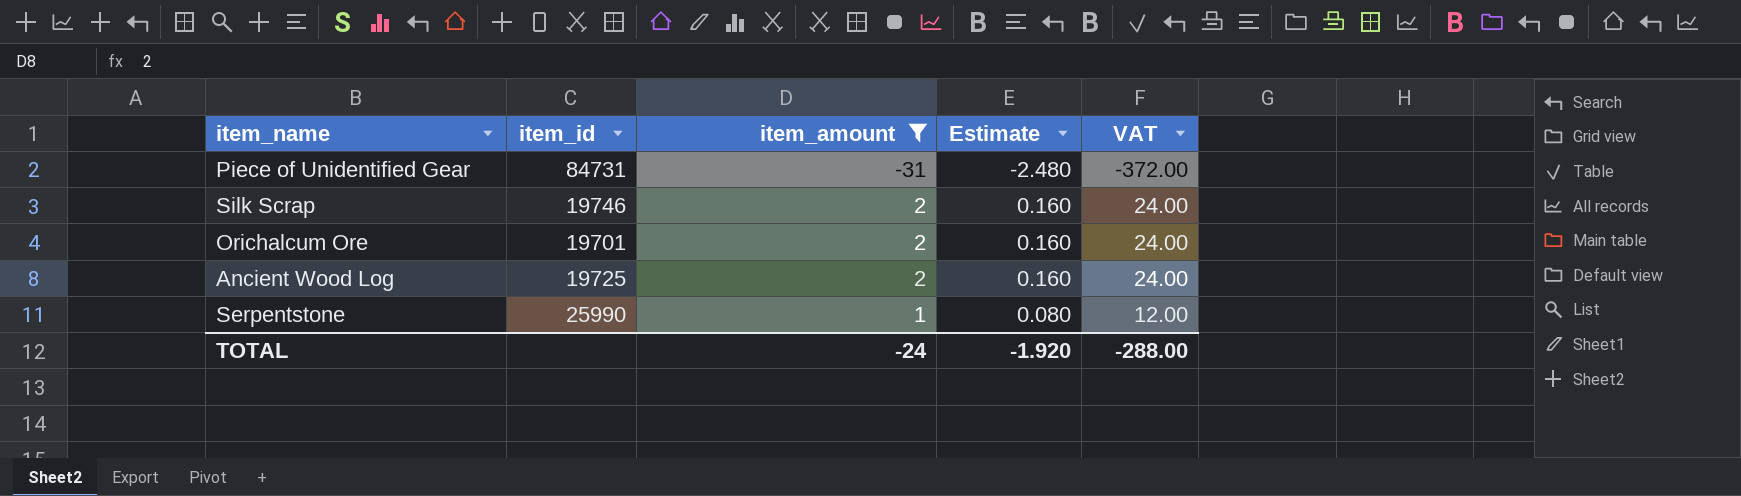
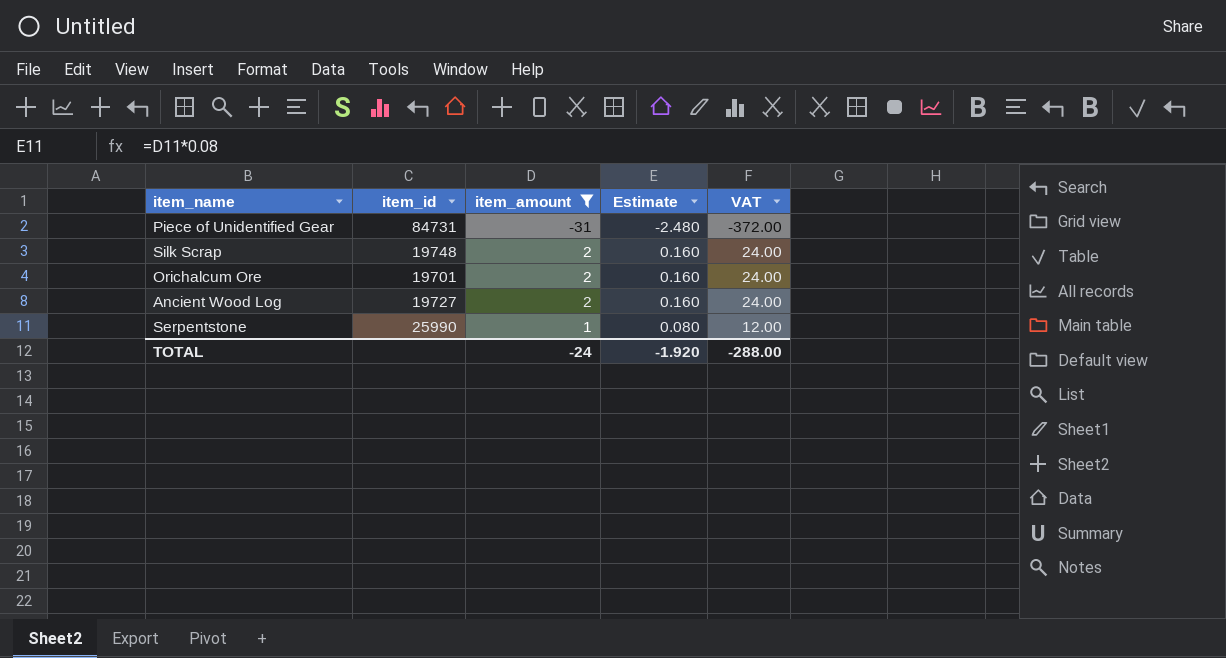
Silk Scrap | item_id: 19746 -> 19748
Ancient Wood Log | item_id: 19725 -> 19727

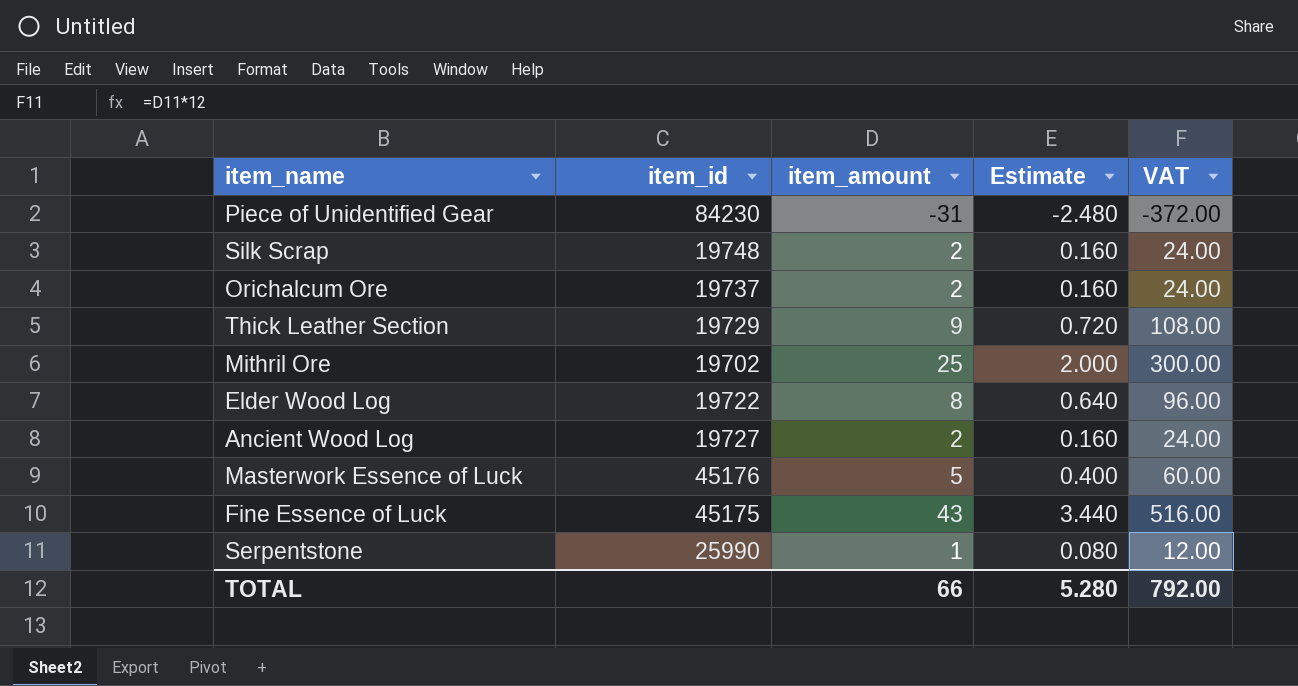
filter: item_amount <= 2 -> none
Piece of Unidentified Gear | item_id: 84731 -> 84230
Orichalcum Ore | item_id: 19701 -> 19737
TOTAL | item_amount: -24 -> 66
TOTAL | Estimate: -1.920 -> 5.280
TOTAL | VAT: -288.00 -> 792.00

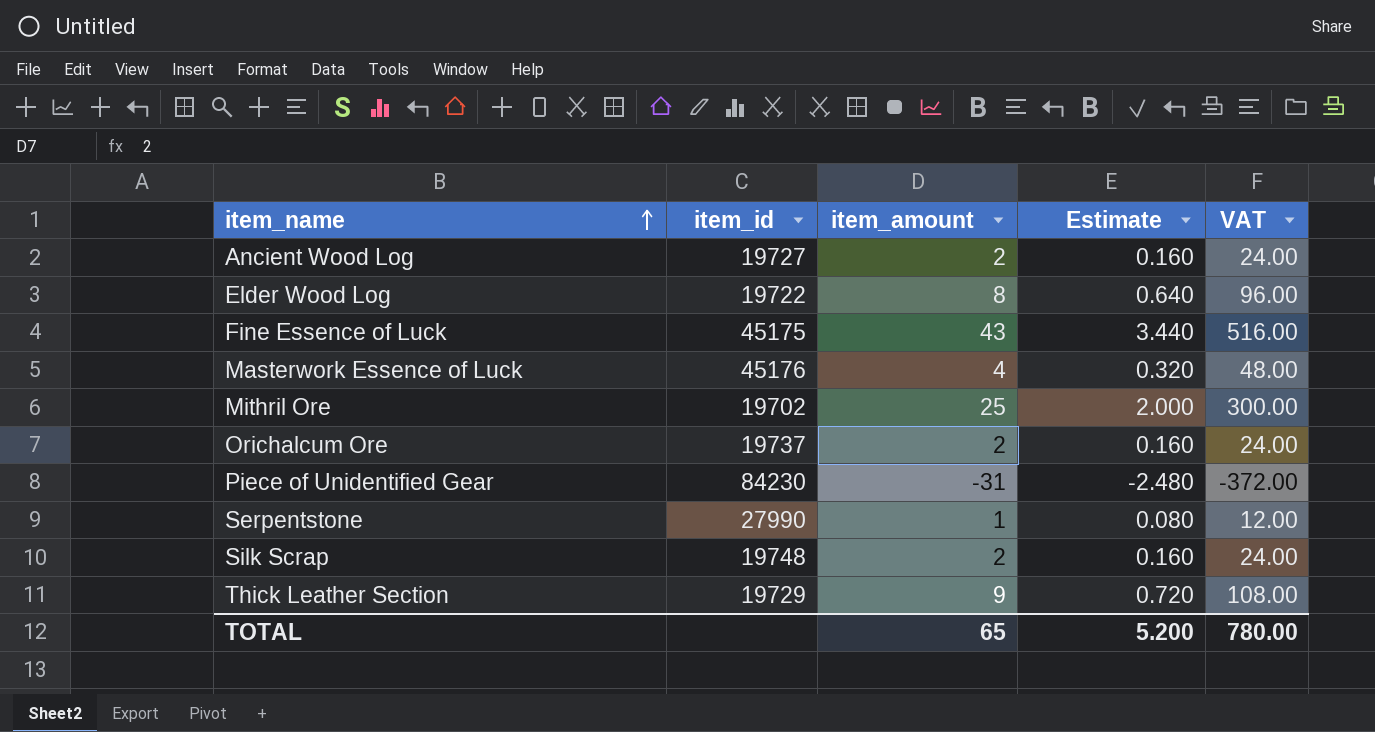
row order: none -> item_name ascending
Masterwork Essence of Luck | item_amount: 5 -> 4
Masterwork Essence of Luck | Estimate: 0.400 -> 0.320
Masterwork Essence of Luck | VAT: 60.00 -> 48.00
Serpentstone | item_id: 25990 -> 27990
TOTAL | item_amount: 66 -> 65
TOTAL | Estimate: 5.280 -> 5.200
TOTAL | VAT: 792.00 -> 780.00

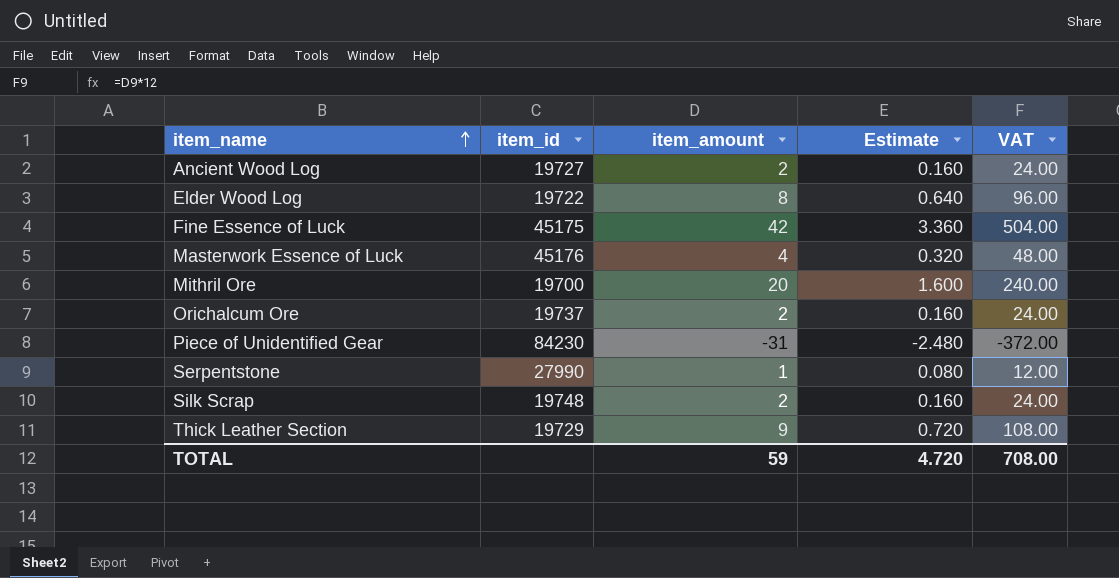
Fine Essence of Luck | item_amount: 43 -> 42
Fine Essence of Luck | Estimate: 3.440 -> 3.360
Fine Essence of Luck | VAT: 516.00 -> 504.00
Mithril Ore | item_id: 19702 -> 19700
Mithril Ore | item_amount: 25 -> 20
Mithril Ore | Estimate: 2.000 -> 1.600
Mithril Ore | VAT: 300.00 -> 240.00
TOTAL | item_amount: 65 -> 59
TOTAL | Estimate: 5.200 -> 4.720
TOTAL | VAT: 780.00 -> 708.00

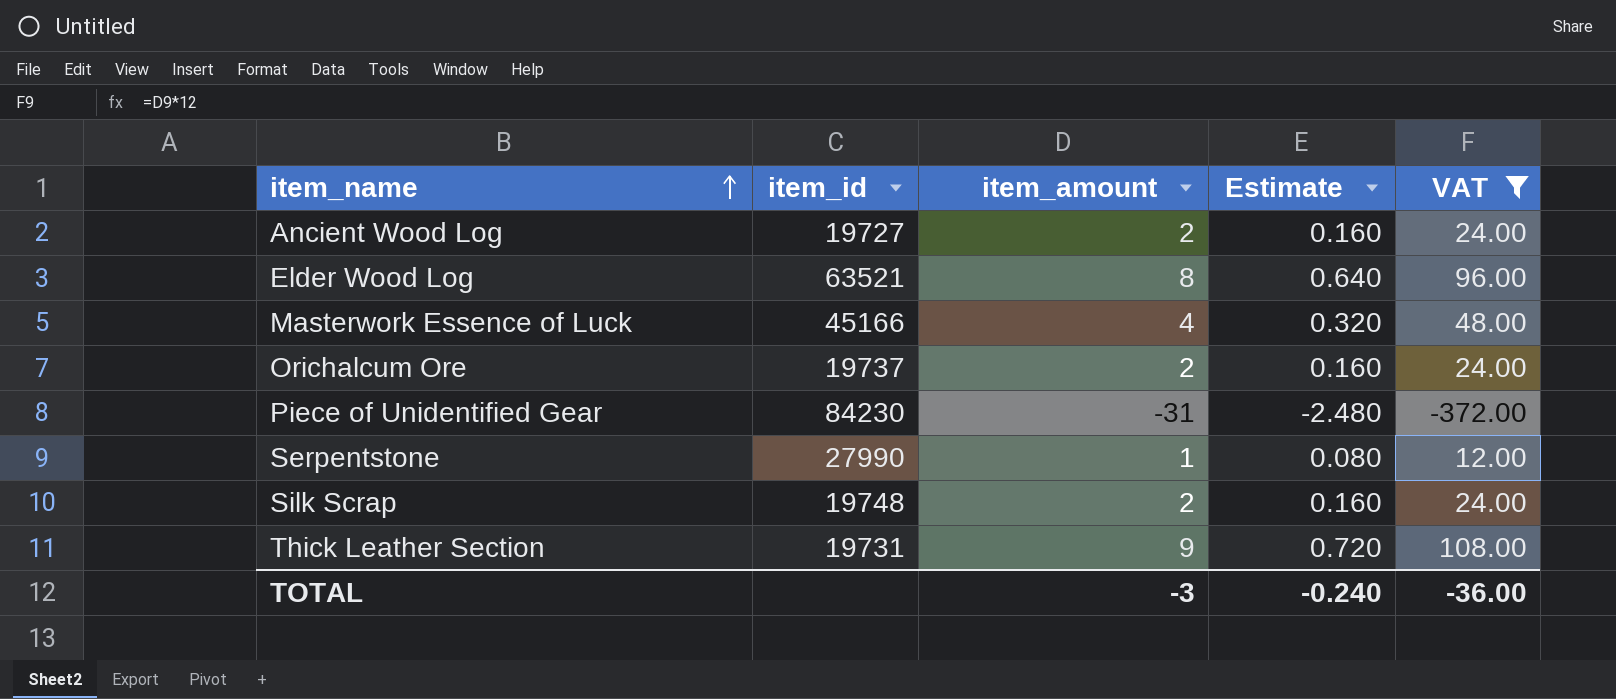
filter: none -> VAT <= 108.00
Elder Wood Log | item_id: 19722 -> 63521
Masterwork Essence of Luck | item_id: 45176 -> 45166
Thick Leather Section | item_id: 19729 -> 19731
TOTAL | item_amount: 59 -> -3
TOTAL | Estimate: 4.720 -> -0.240
TOTAL | VAT: 708.00 -> -36.00

